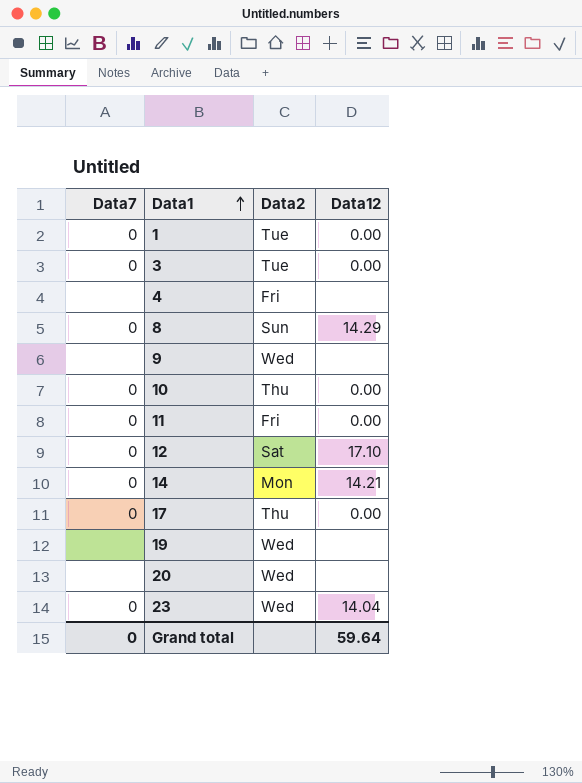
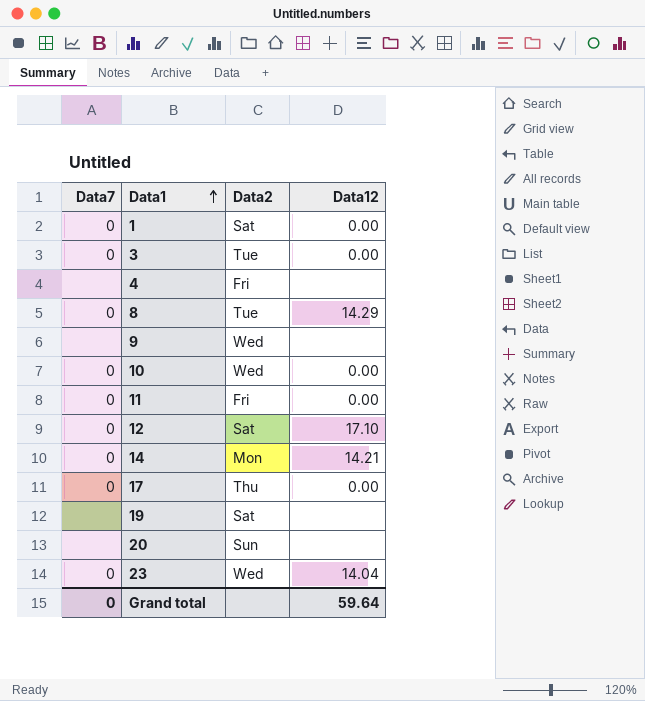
1 | Data2: Tue -> Sat
8 | Data2: Sun -> Tue
10 | Data2: Thu -> Wed
19 | Data2: Wed -> Sat
20 | Data2: Wed -> Sun

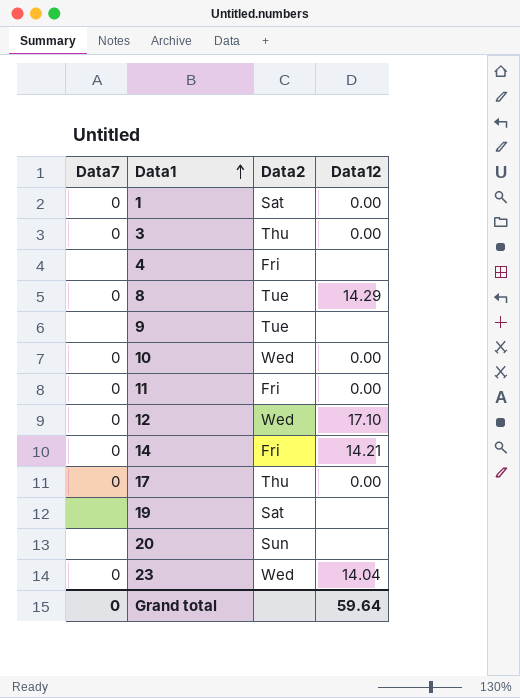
3 | Data2: Tue -> Thu
9 | Data2: Wed -> Tue
12 | Data2: Sat -> Wed
14 | Data2: Mon -> Fri

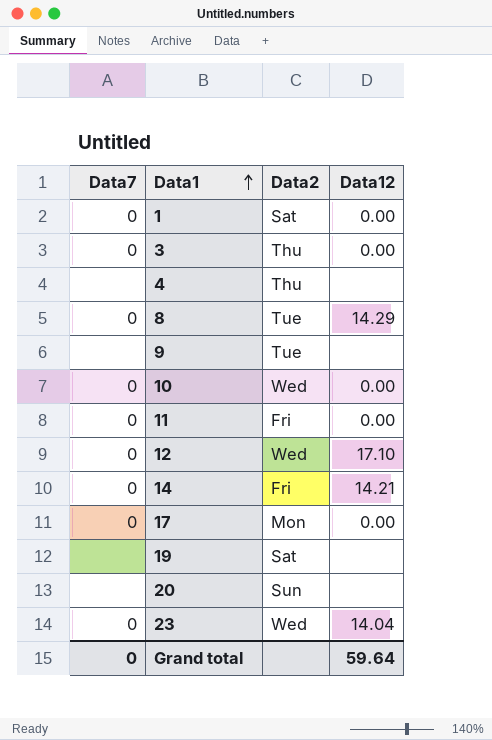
4 | Data2: Fri -> Thu
17 | Data2: Thu -> Mon

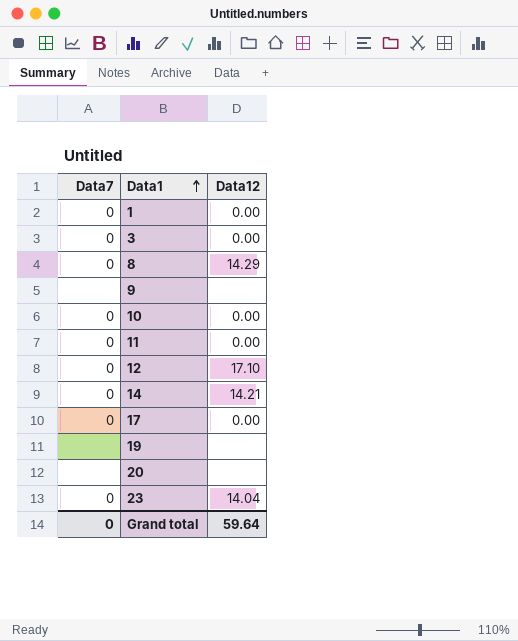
column Data2 | position: 3 -> none
row 4: none | Thu | none -> none

